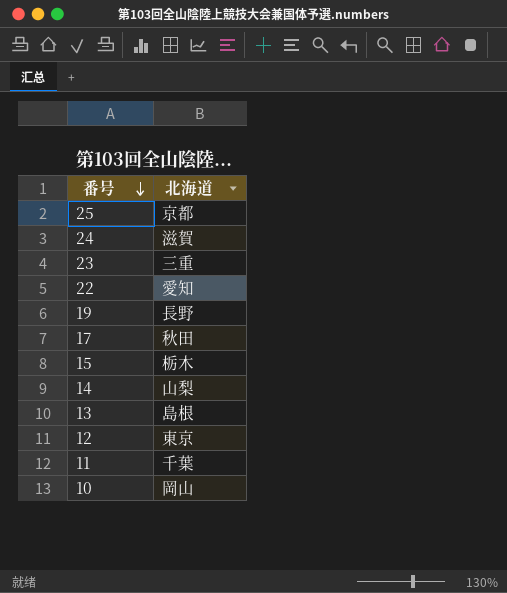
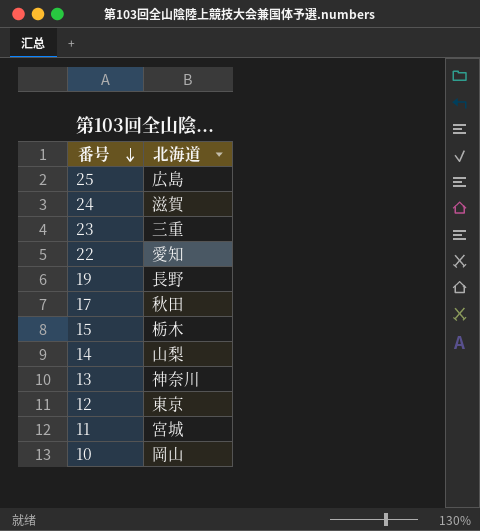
25 | 北海道: 京都 -> 広島
13 | 北海道: 島根 -> 神奈川
11 | 北海道: 千葉 -> 宮城

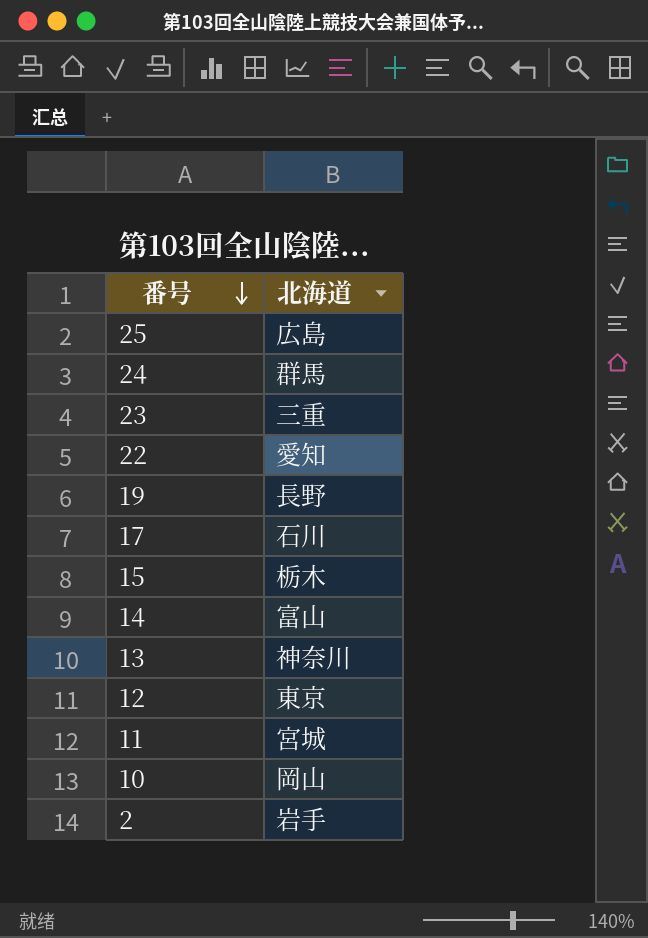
24 | 北海道: 滋賀 -> 群馬
17 | 北海道: 秋田 -> 石川
14 | 北海道: 山梨 -> 富山
row 2: none -> 岩手

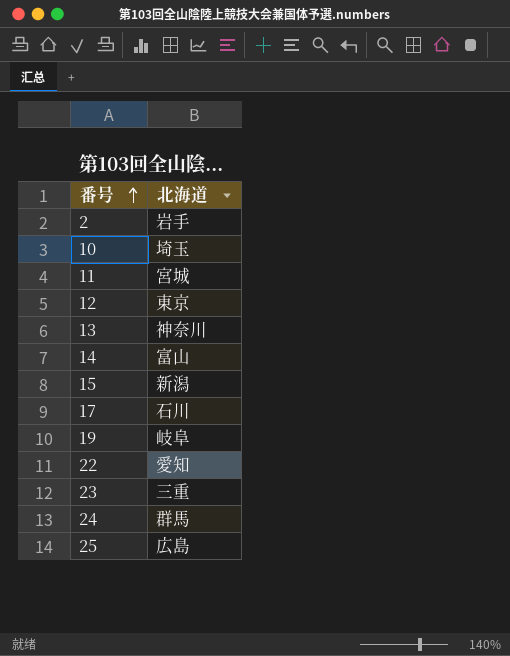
row order: 番号 descending -> 番号 ascending
10 | 北海道: 岡山 -> 埼玉
15 | 北海道: 栃木 -> 新潟
19 | 北海道: 長野 -> 岐阜

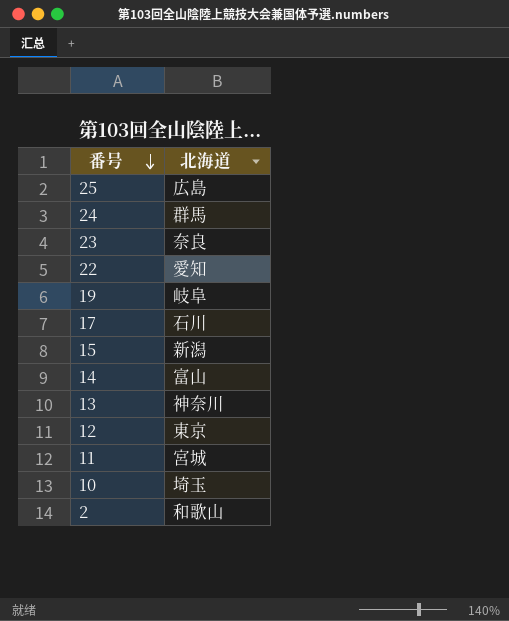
row order: 番号 ascending -> 番号 descending
23 | 北海道: 三重 -> 奈良
2 | 北海道: 岩手 -> 和歌山

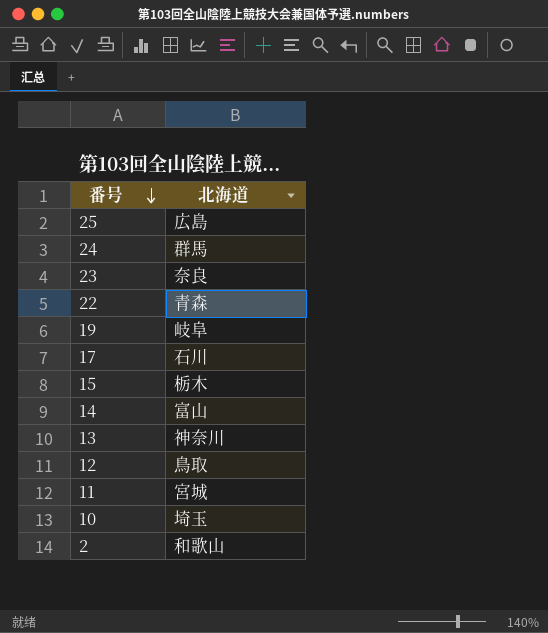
22 | 北海道: 愛知 -> 青森
15 | 北海道: 新潟 -> 栃木
12 | 北海道: 東京 -> 鳥取

